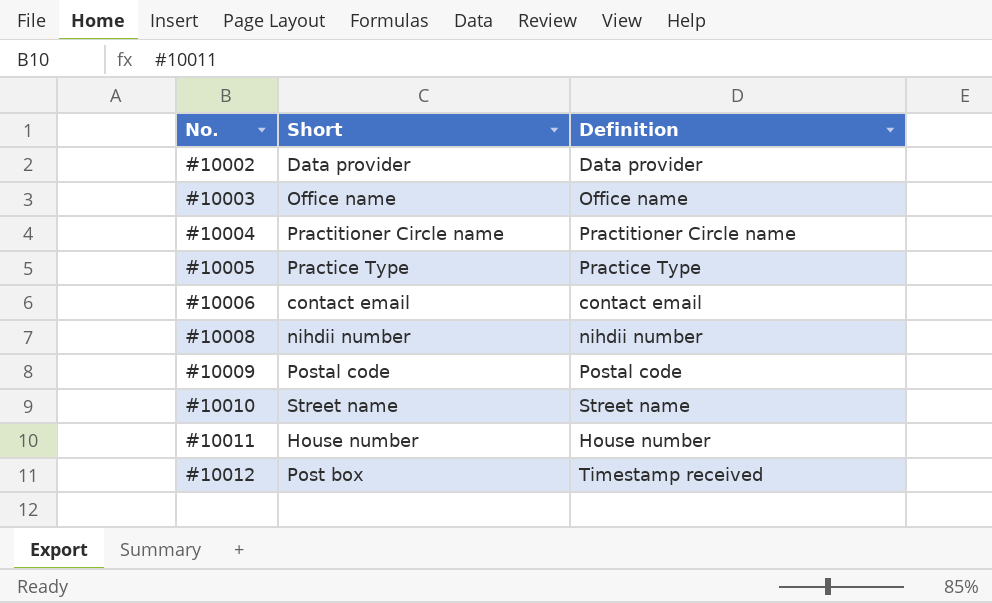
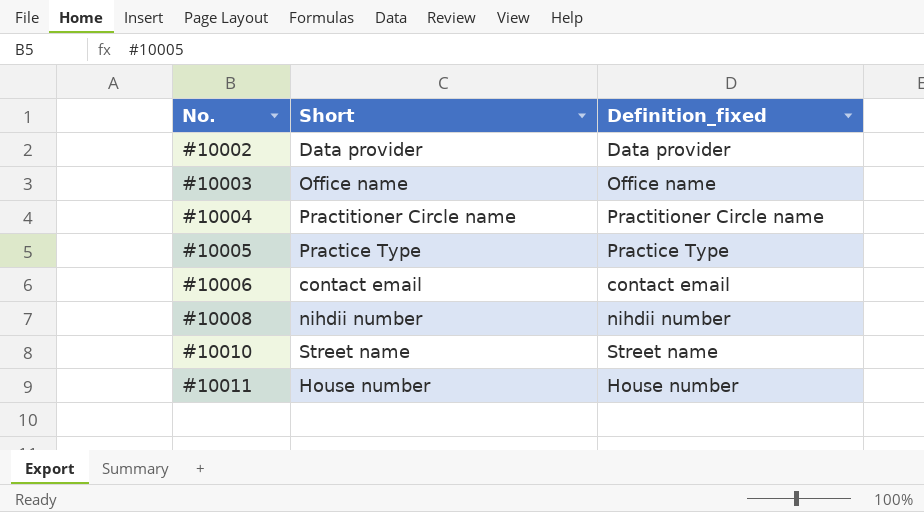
column name: Definition -> Definition_fixed
row #10009: Postal code | Postal code -> none
row #10012: Post box | Timestamp received -> none

